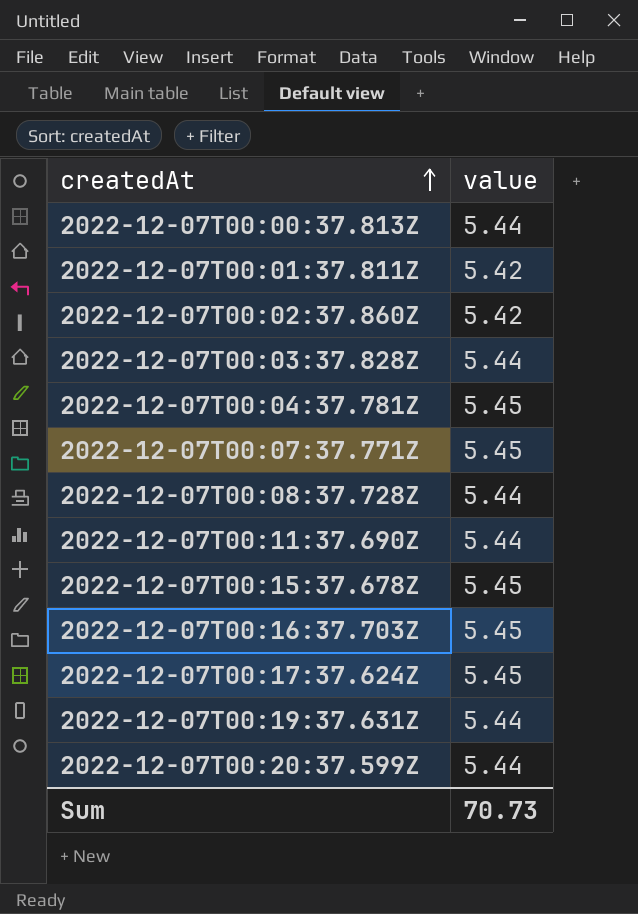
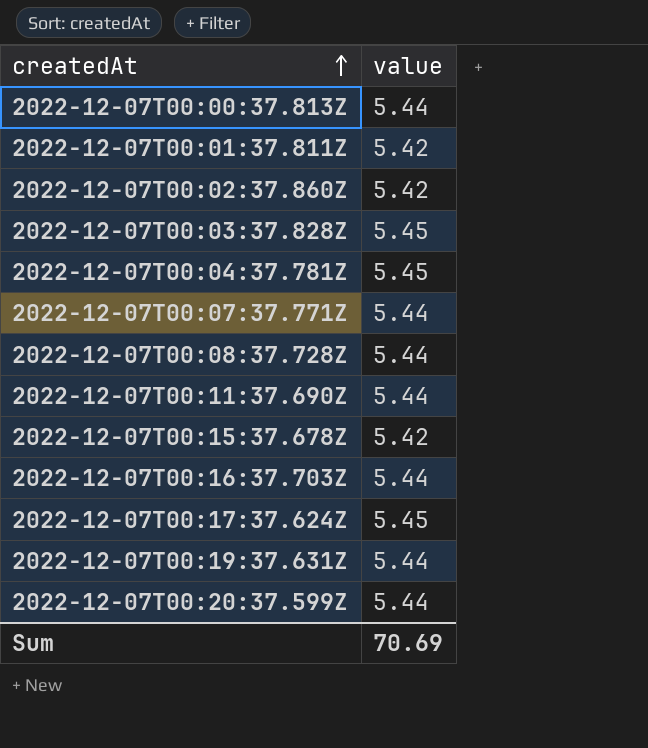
2022-12-07T00:03:37.828Z | value: 5.44 -> 5.45
2022-12-07T00:07:37.771Z | value: 5.45 -> 5.44
2022-12-07T00:15:37.678Z | value: 5.45 -> 5.42
2022-12-07T00:16:37.703Z | value: 5.45 -> 5.44
Sum | value: 70.73 -> 70.69

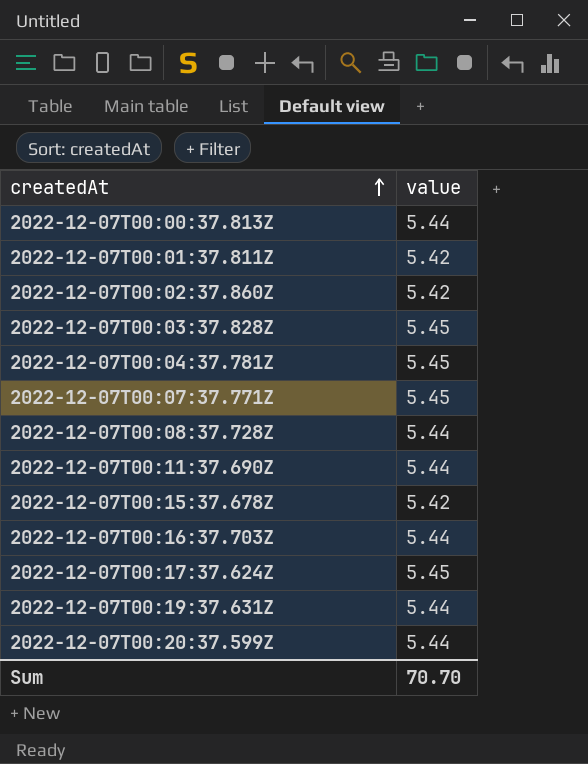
2022-12-07T00:07:37.771Z | value: 5.44 -> 5.45
Sum | value: 70.69 -> 70.70

